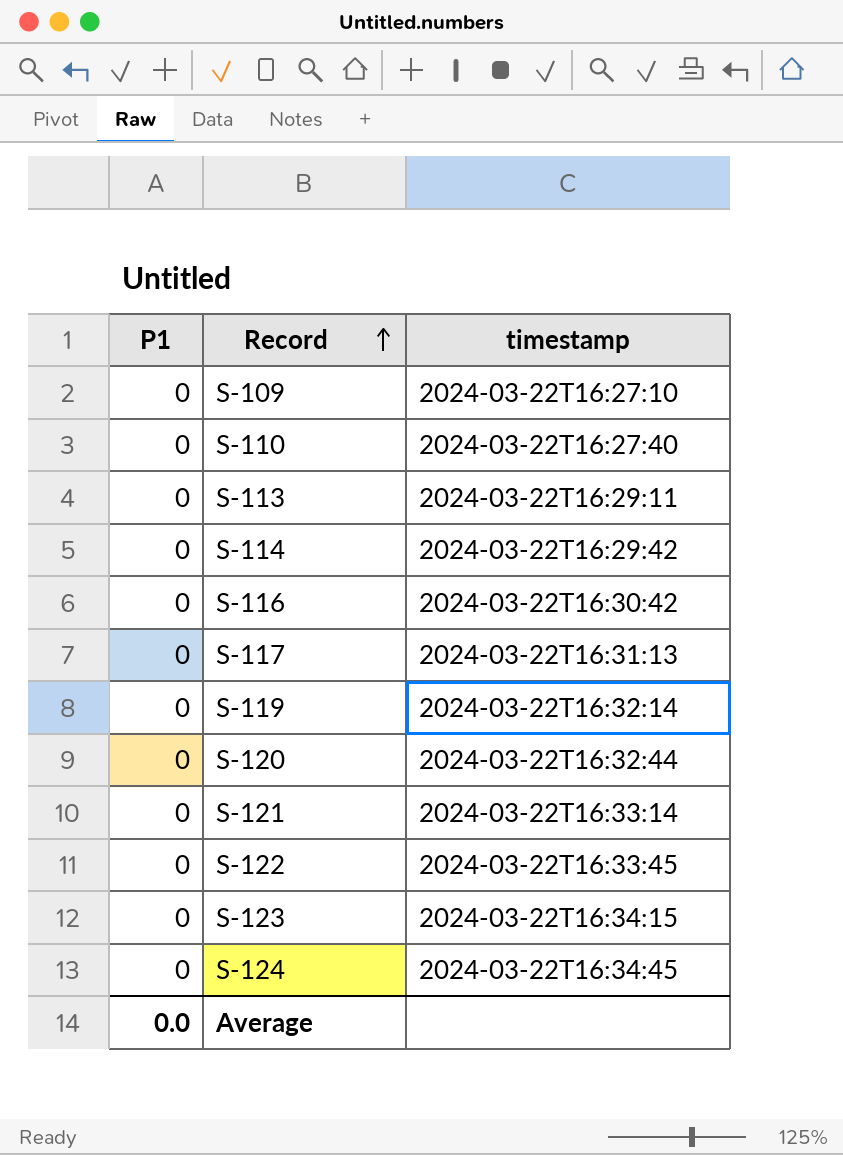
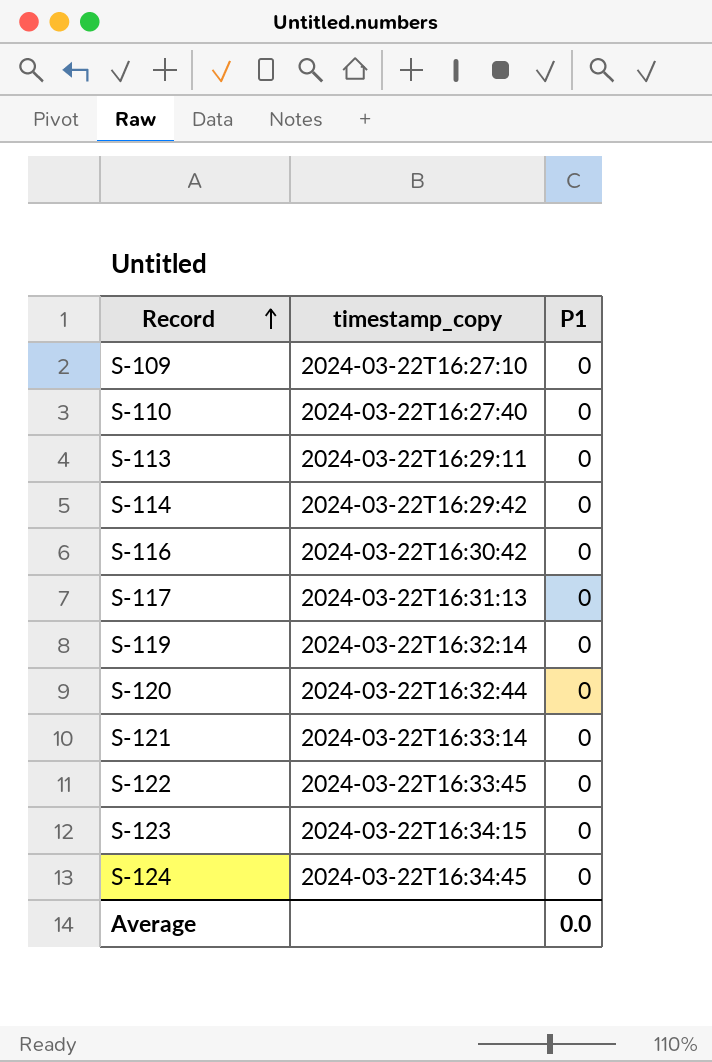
column name: timestamp -> timestamp_copy
column P1 | position: 1 -> 3

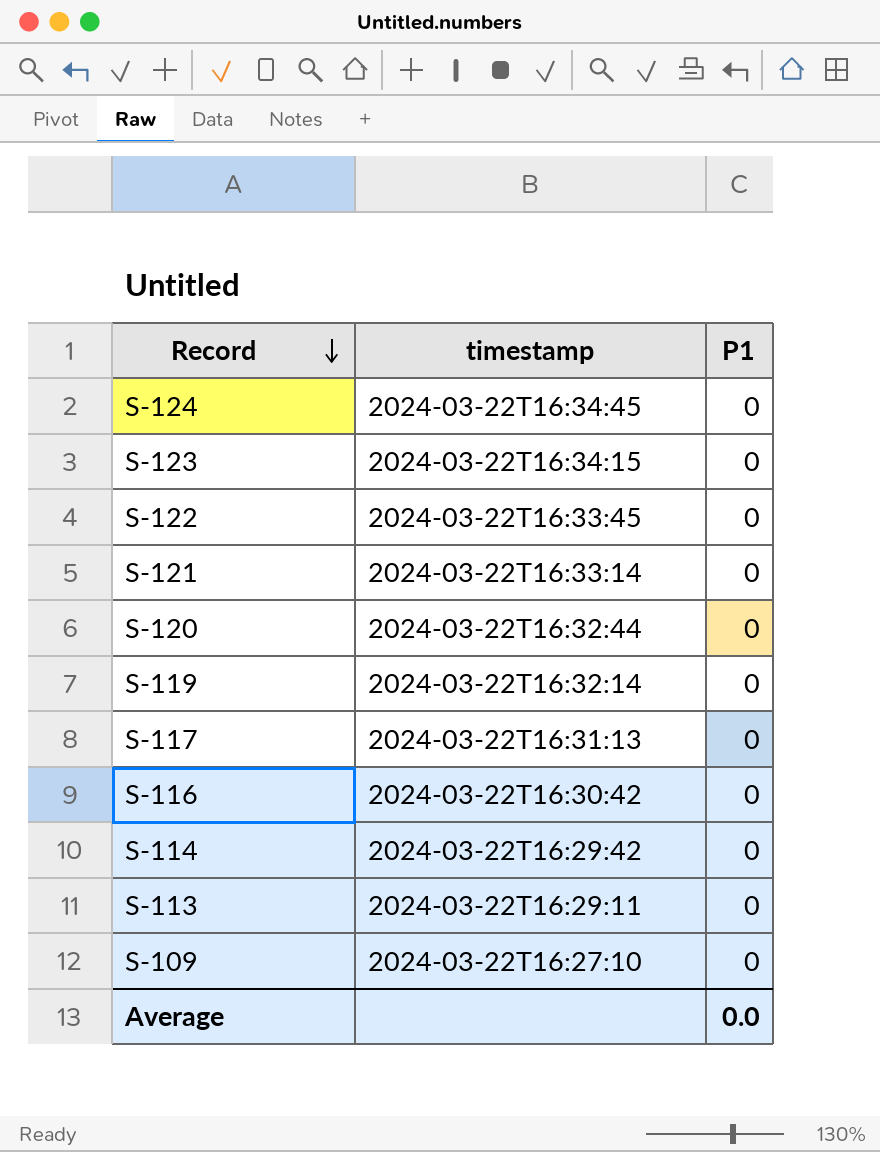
row order: Record ascending -> Record descending
column name: timestamp_copy -> timestamp
row S-110: 2024-03-22T16:27:40 | 0 -> none

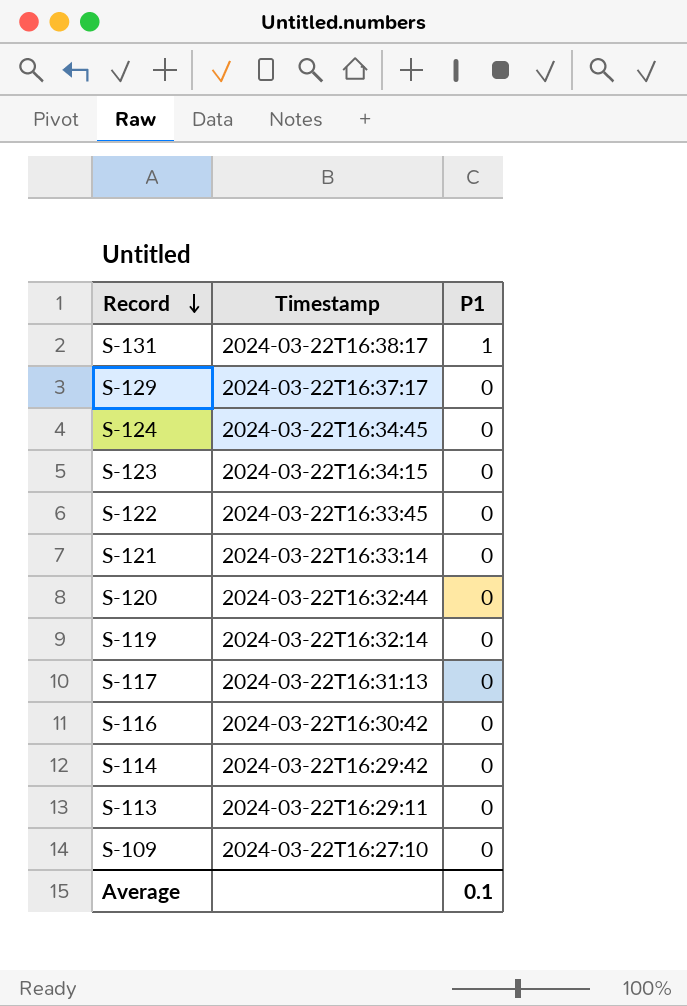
column name: timestamp -> Timestamp
row S-131: none -> 2024-03-22T16:38:17 | 1
row S-129: none -> 2024-03-22T16:37:17 | 0
Average | P1: 0.0 -> 0.1

